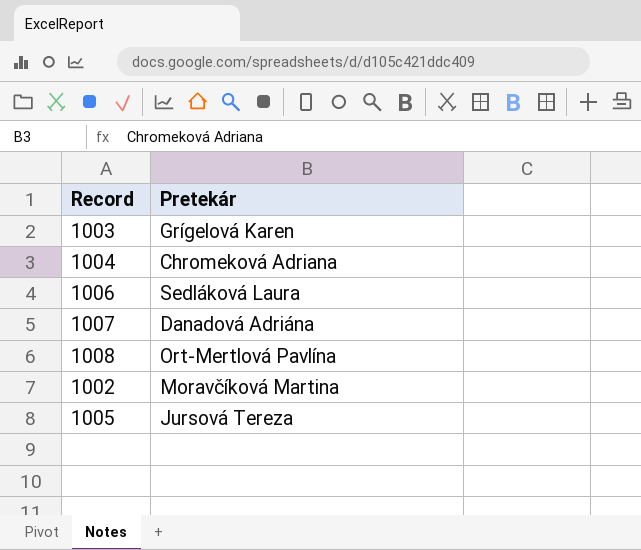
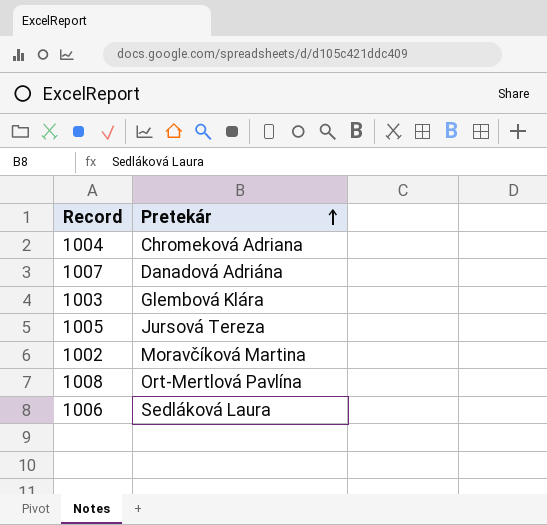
row order: none -> Pretekár ascending
1003 | Pretekár: Grígelová Karen -> Glembová Klára

